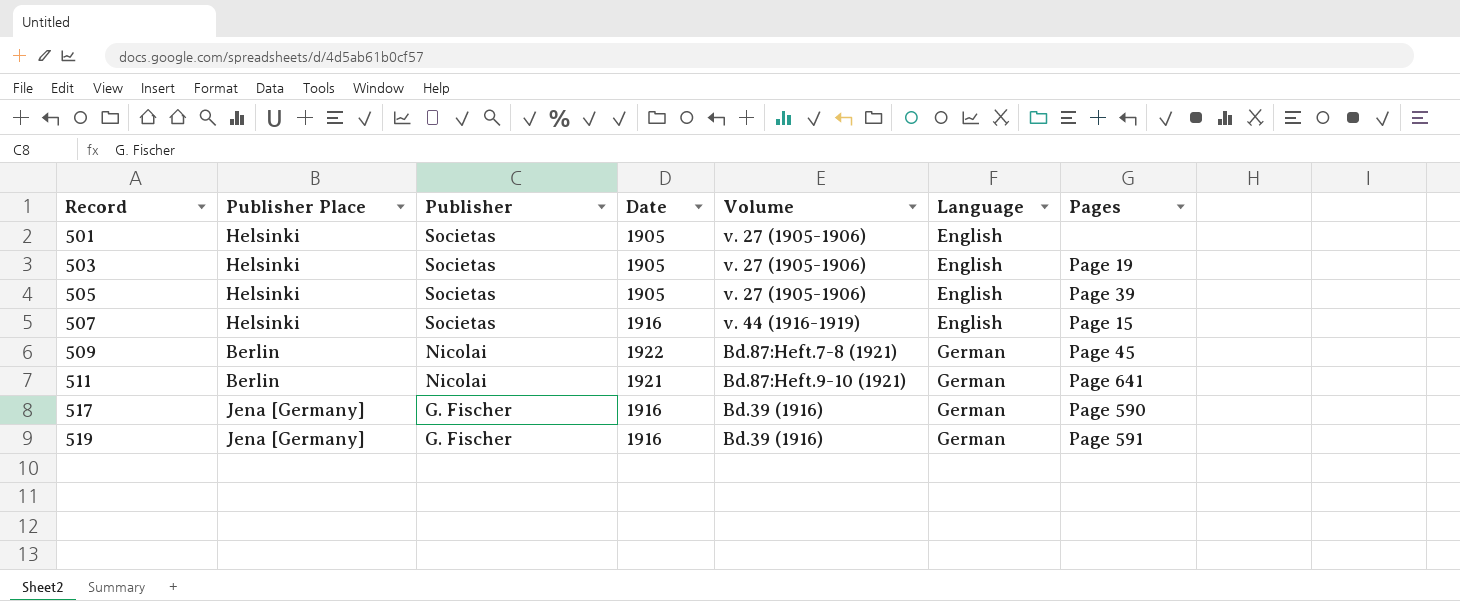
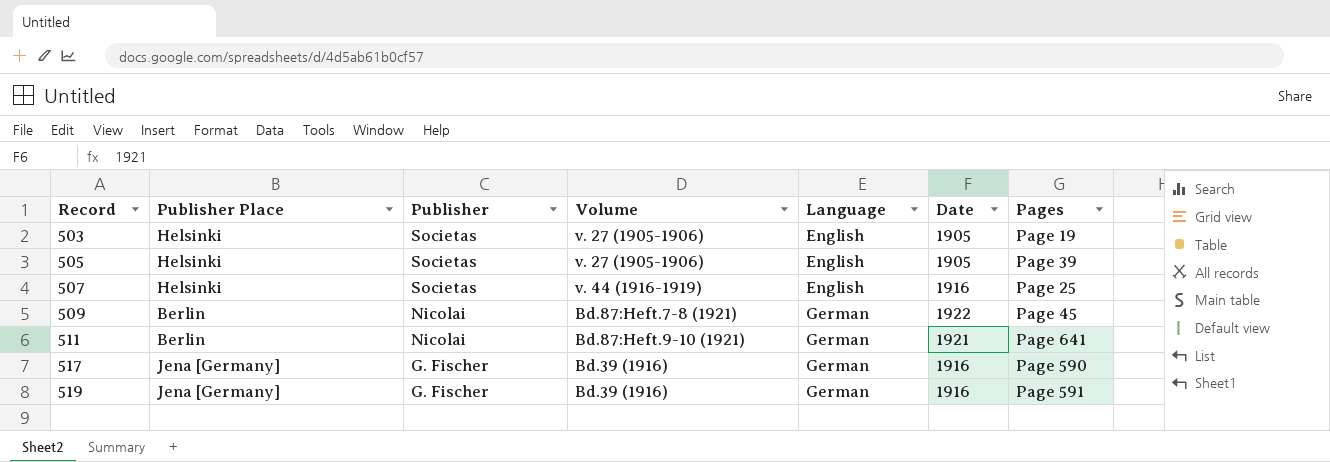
column Date | position: 4 -> 6
row 501: Helsinki | Societas | 1905 | v. 27 (1905-1906) | English | none -> none
507 | Pages: Page 15 -> Page 25

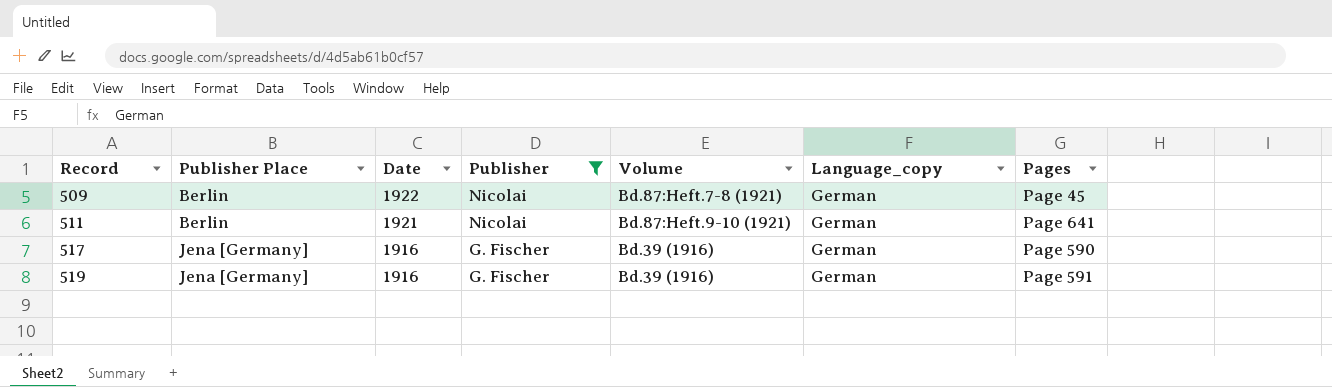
filter: none -> Publisher != Societas
column Date | position: 6 -> 3
column name: Language -> Language_copy

